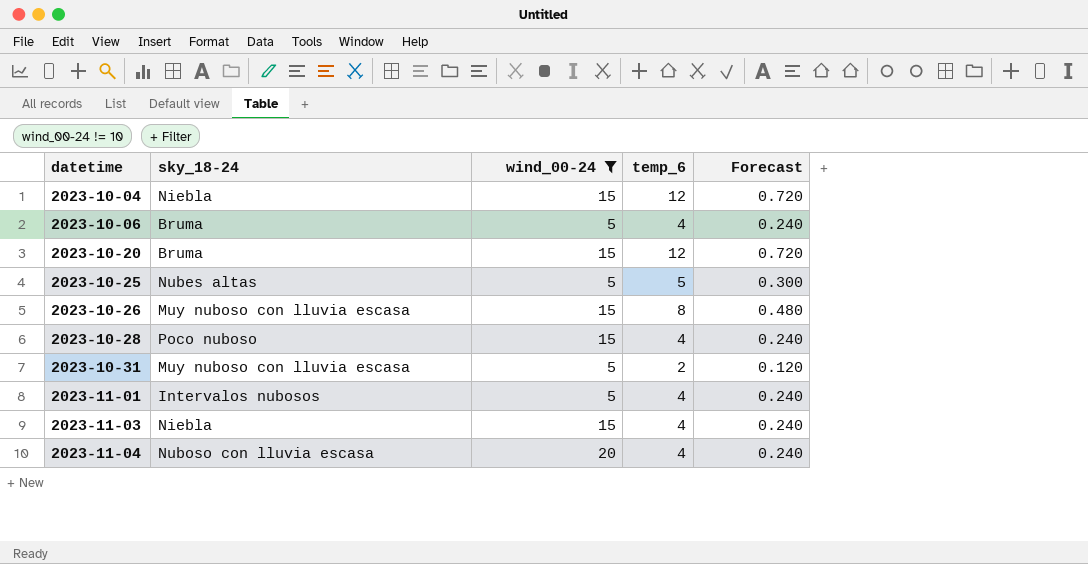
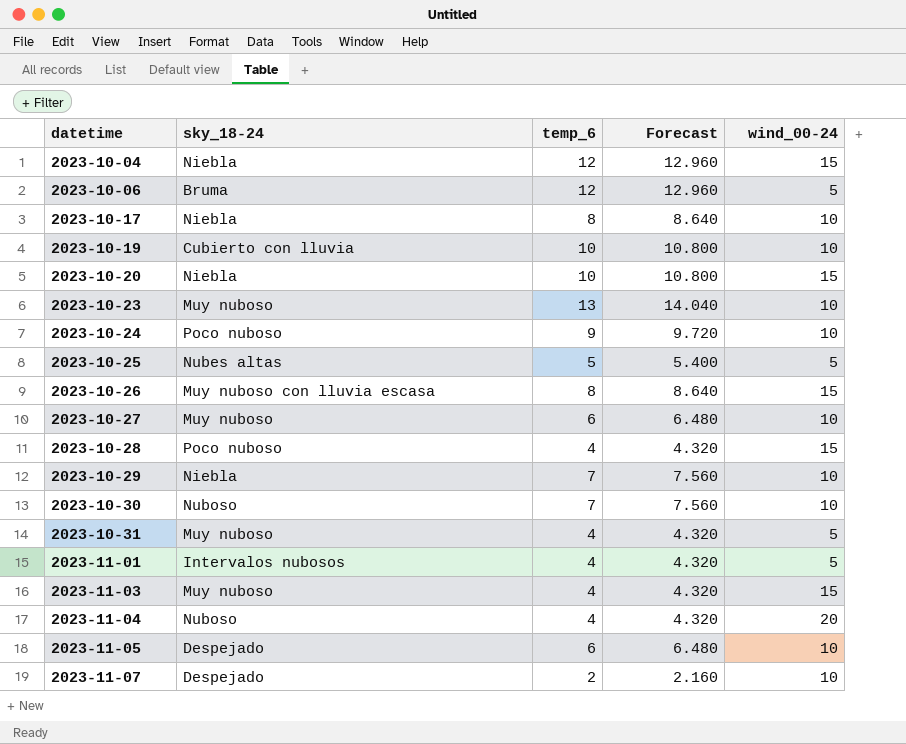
filter: wind_00-24 != 10 -> none
column Forecast | formula: [temp_6] * 0.06 -> [temp_6] * 1.08
column wind_00-24 | position: 3 -> 5
2023-10-06 | temp_6: 4 -> 12
2023-10-20 | sky_18-24: Bruma -> Niebla
2023-10-20 | temp_6: 12 -> 10
2023-10-31 | sky_18-24: Muy nuboso con lluvia escasa -> Muy nuboso
2023-10-31 | temp_6: 2 -> 4
2023-11-03 | sky_18-24: Niebla -> Muy nuboso
2023-11-04 | sky_18-24: Nuboso con lluvia escasa -> Nuboso

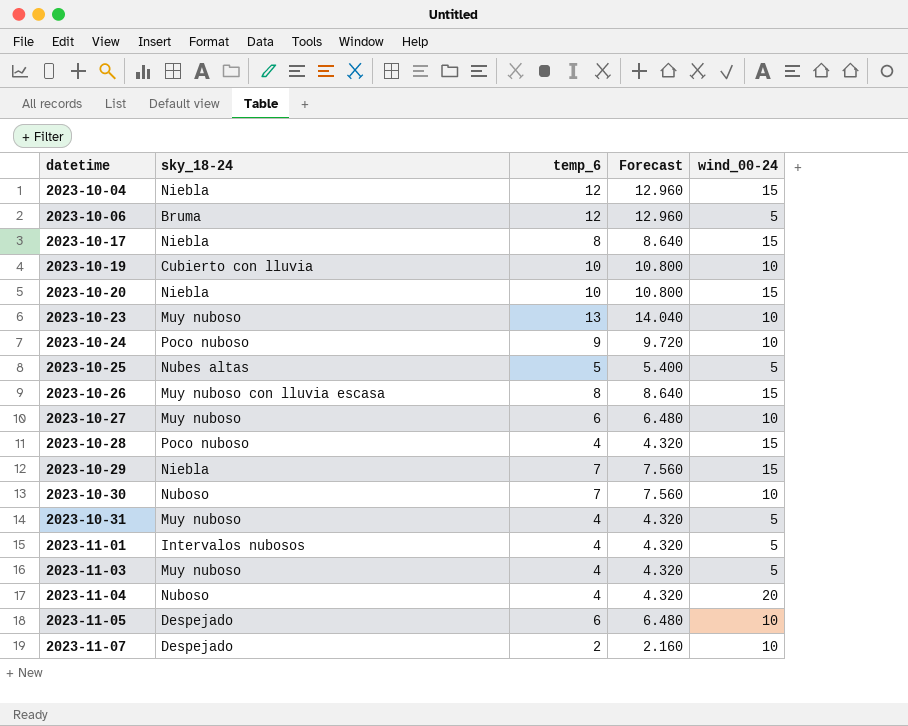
2023-10-17 | wind_00-24: 10 -> 15
2023-10-29 | wind_00-24: 10 -> 15
2023-11-03 | wind_00-24: 15 -> 5

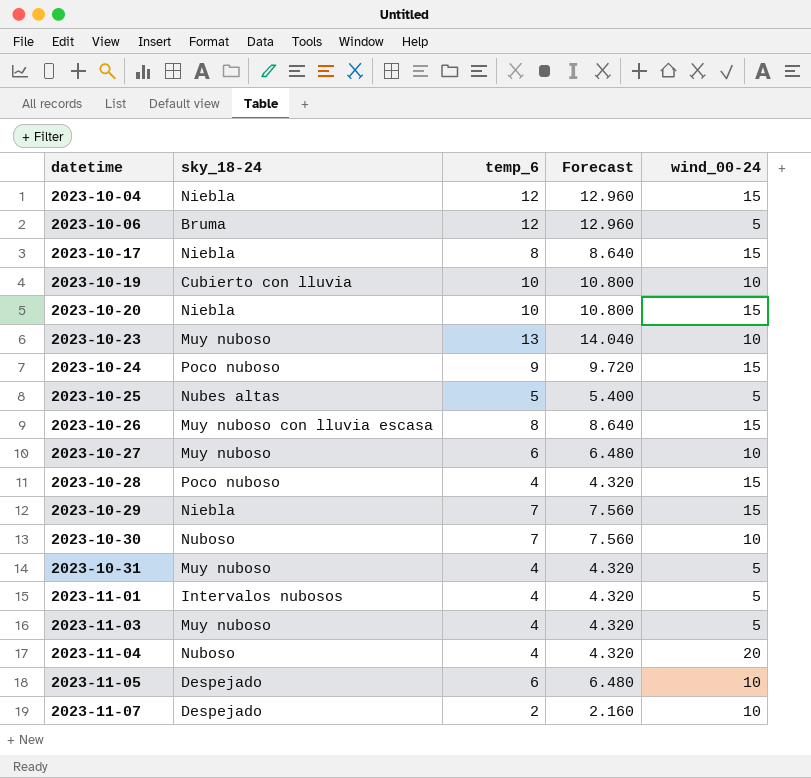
2023-10-24 | wind_00-24: 10 -> 15

